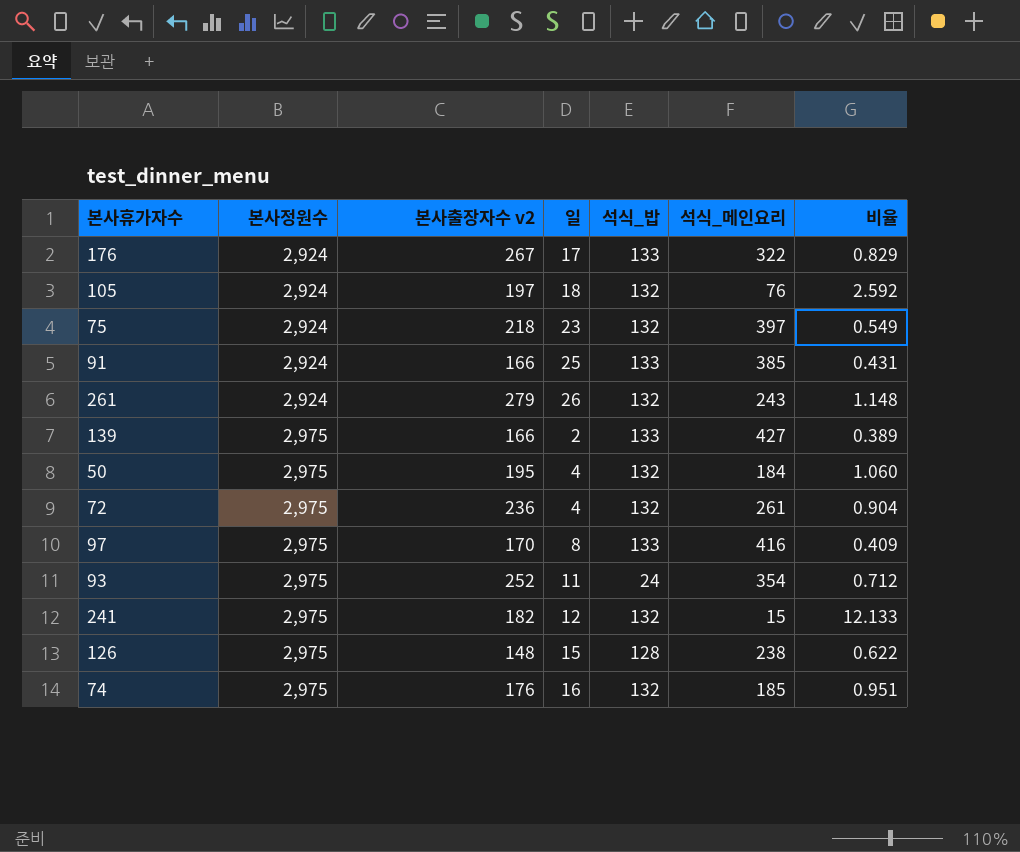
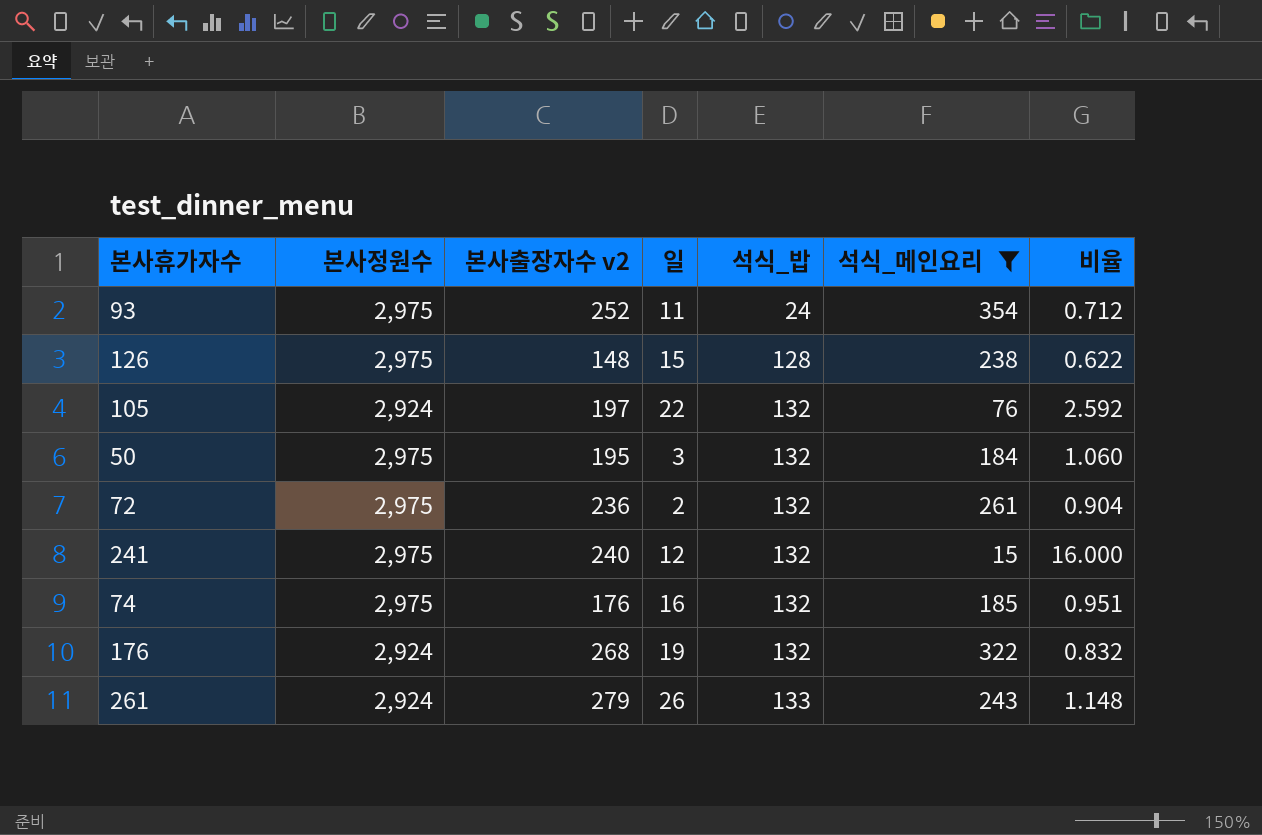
filter: none -> 석식_메인요리 <= 354
row order: 본사정원수 ascending -> 석식_밥 ascending
105 | 일: 18 -> 22
50 | 일: 4 -> 3
72 | 일: 4 -> 2
241 | 본사출장자수 v2: 182 -> 240
241 | 비율: 12.133 -> 16.000
176 | 본사출장자수 v2: 267 -> 268
176 | 일: 17 -> 19
176 | 석식_밥: 133 -> 132
176 | 비율: 0.829 -> 0.832
261 | 석식_밥: 132 -> 133

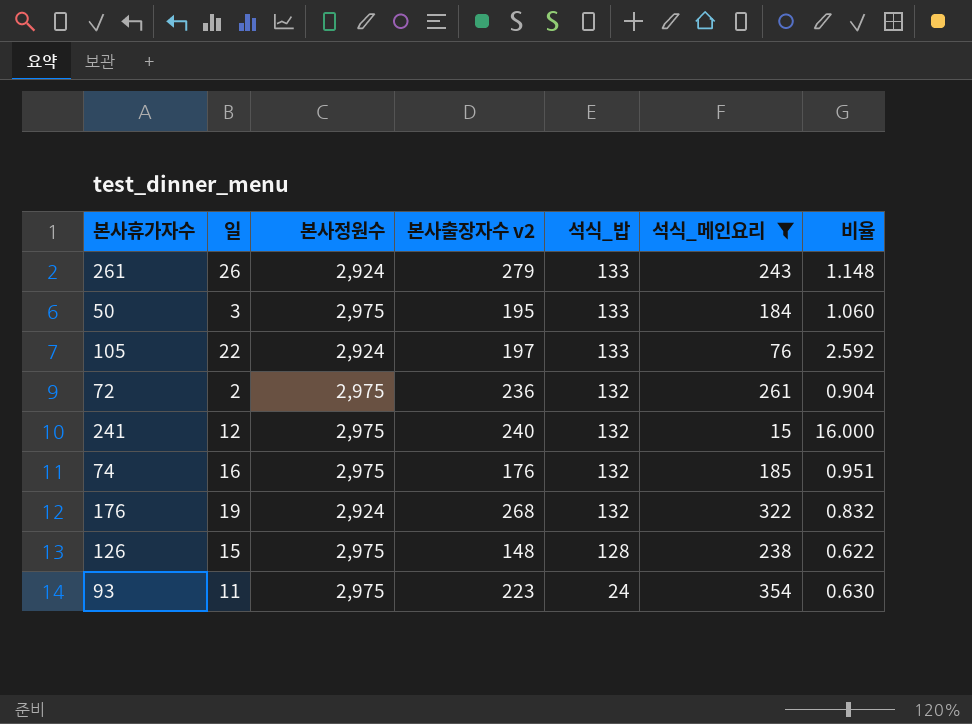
row order: 석식_밥 ascending -> 석식_밥 descending
column 일 | position: 4 -> 2
50 | 석식_밥: 132 -> 133
105 | 석식_밥: 132 -> 133
93 | 본사출장자수 v2: 252 -> 223
93 | 비율: 0.712 -> 0.630

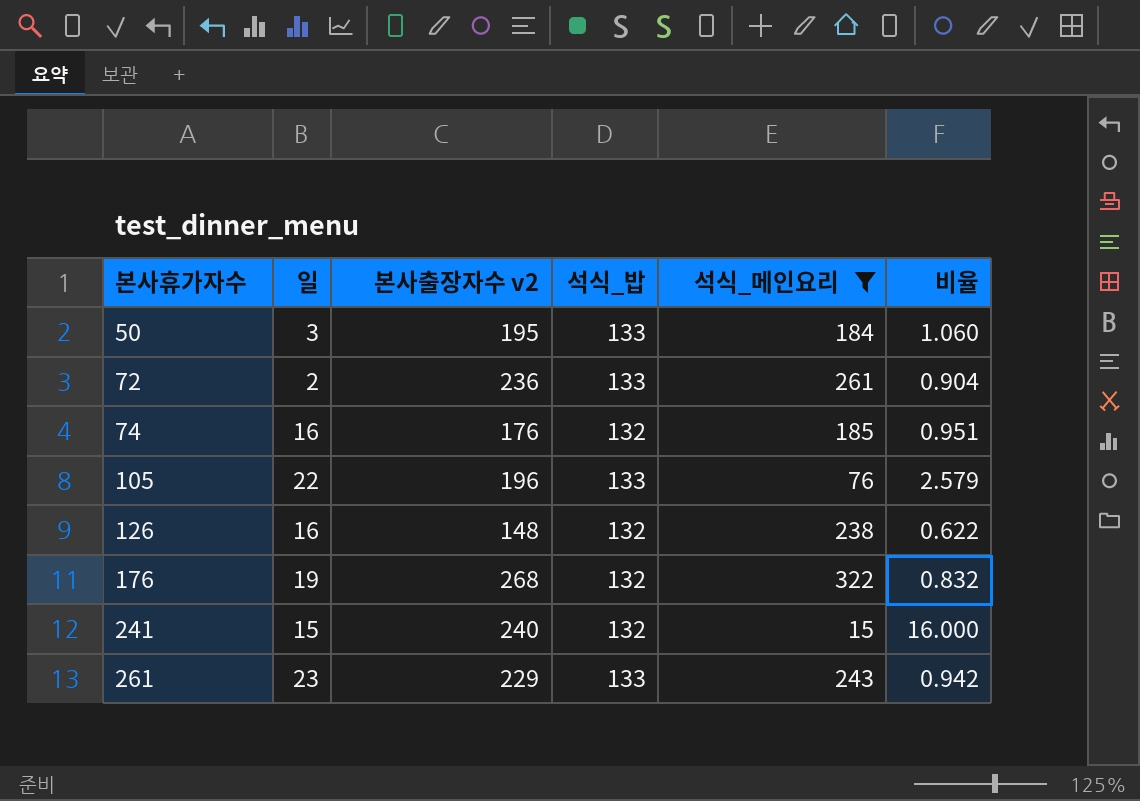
row order: 석식_밥 descending -> 본사휴가자수 ascending
column 본사정원수 | position: 3 -> none
row 93: 11 | 2,975 | 223 | 24 | 354 | 0.630 -> none
72 | 석식_밥: 132 -> 133
105 | 본사출장자수 v2: 197 -> 196
105 | 비율: 2.592 -> 2.579
126 | 일: 15 -> 16
126 | 석식_밥: 128 -> 132
241 | 일: 12 -> 15
261 | 일: 26 -> 23
261 | 본사출장자수 v2: 279 -> 229
261 | 비율: 1.148 -> 0.942

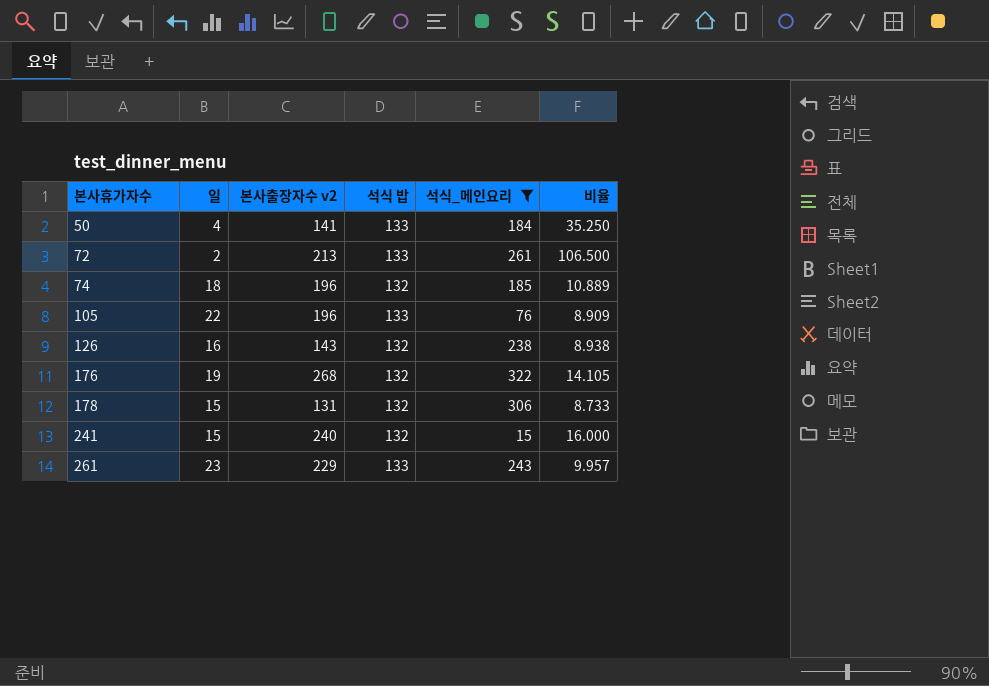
column name: 석식_밥 -> 석식 밥
column 비율 | formula: [본사출장자수 v2] / [석식_메인요리] -> [본사출장자수 v2] / [일]
50 | 일: 3 -> 4
50 | 본사출장자수 v2: 195 -> 141
72 | 본사출장자수 v2: 236 -> 213
74 | 일: 16 -> 18
74 | 본사출장자수 v2: 176 -> 196
126 | 본사출장자수 v2: 148 -> 143
row 178: none -> 15 | 131 | 132 | 306 | 8.733

